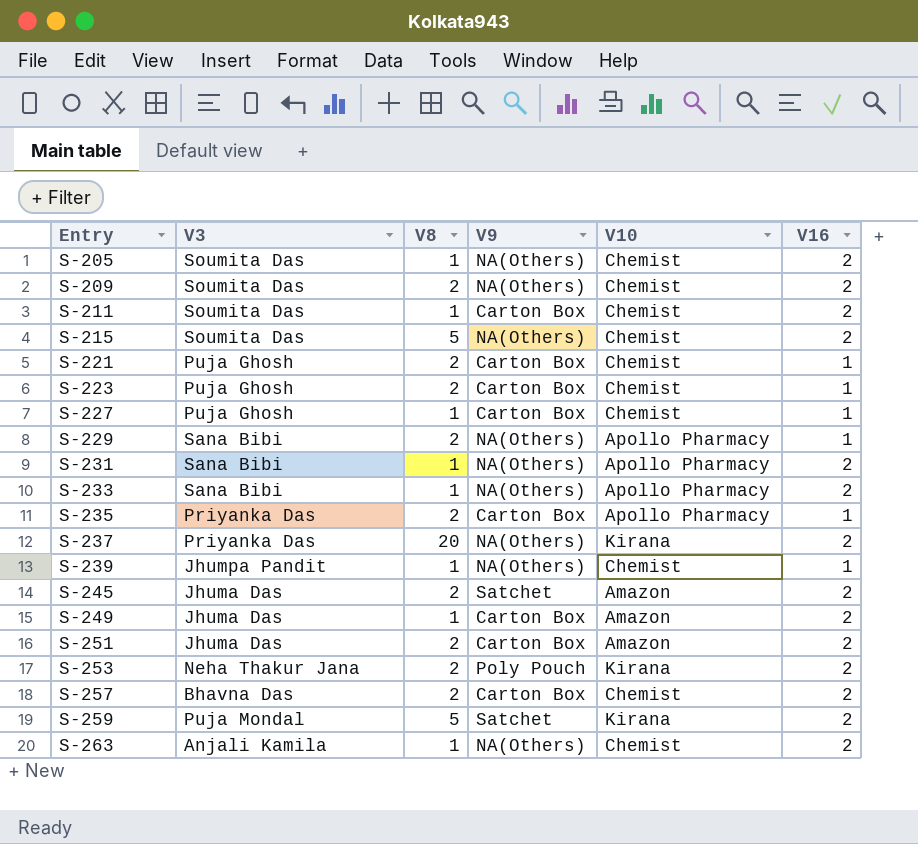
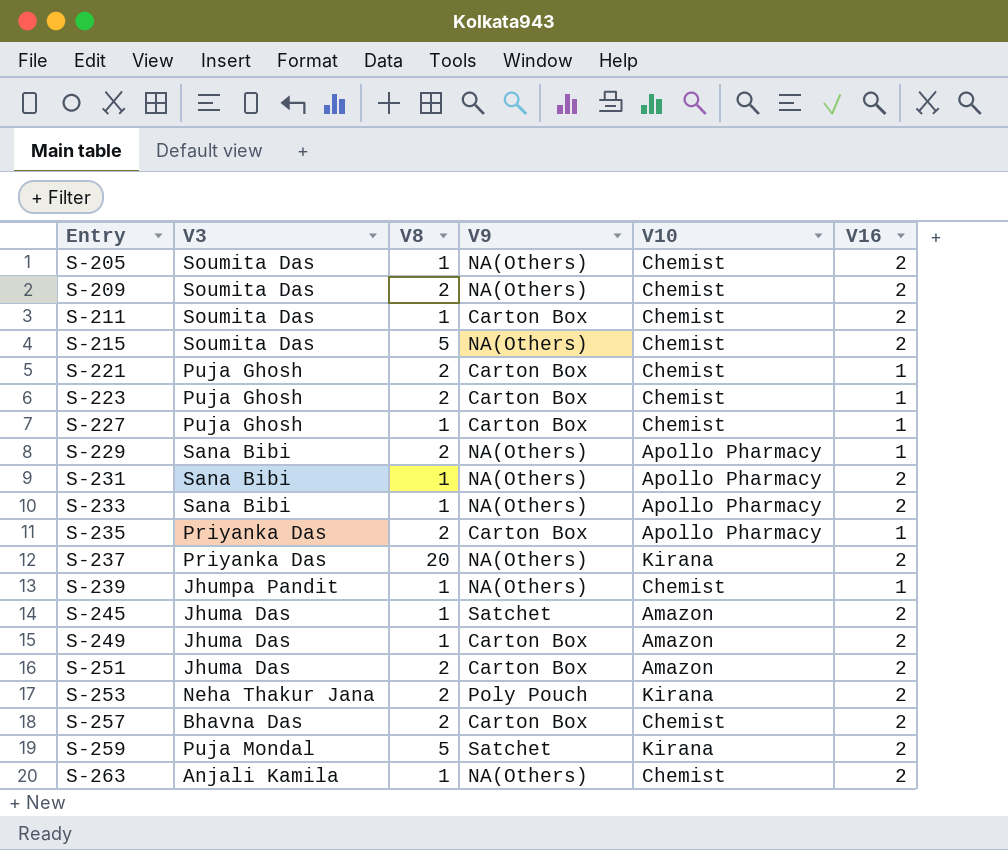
S-245 | V8: 2 -> 1

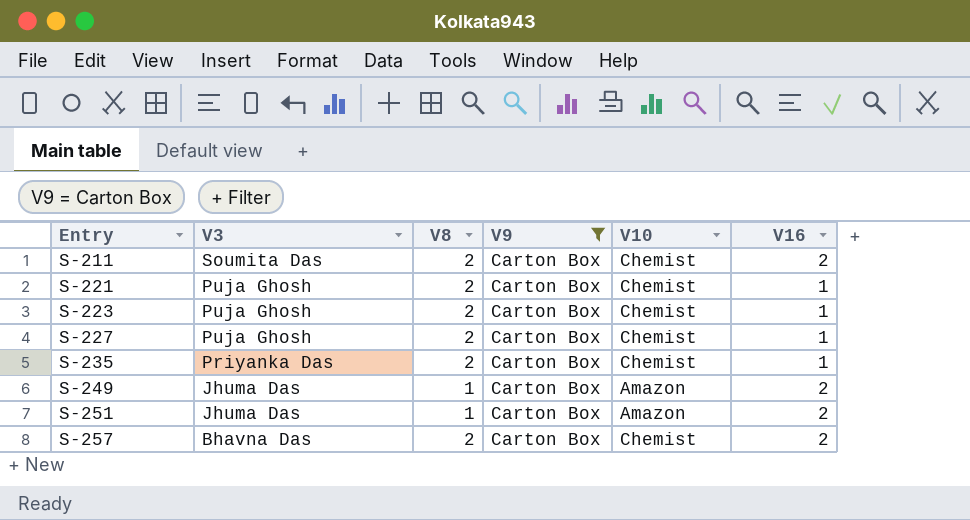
filter: none -> V9 = Carton Box
S-211 | V8: 1 -> 2
S-227 | V8: 1 -> 2
S-235 | V10: Apollo Pharmacy -> Chemist
S-251 | V8: 2 -> 1

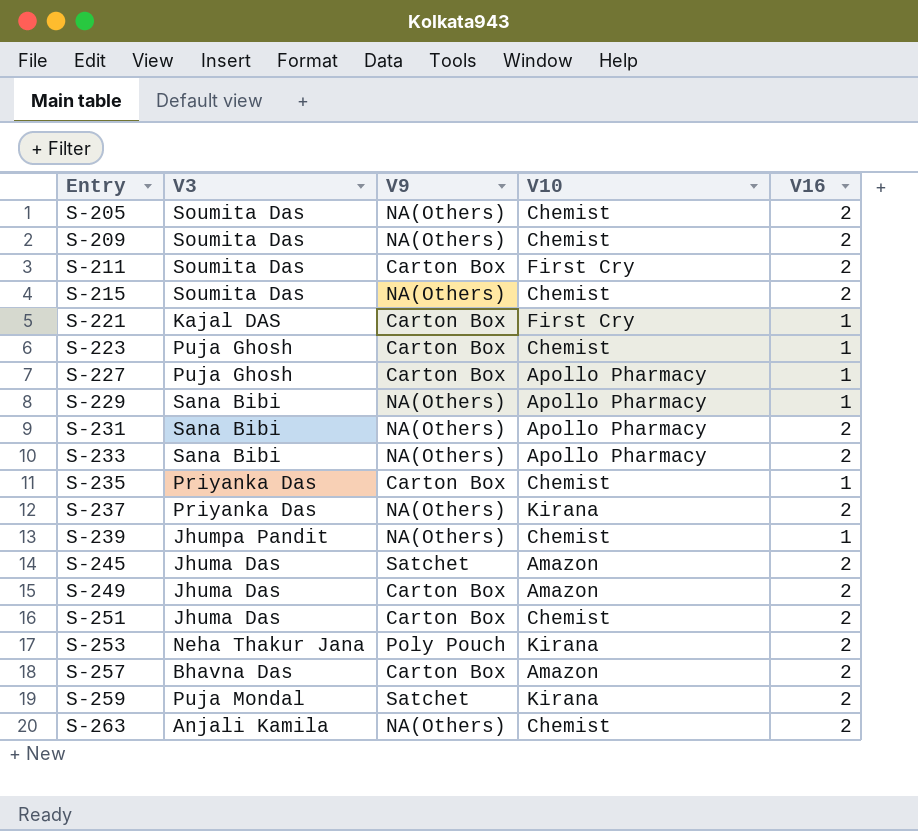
filter: V9 = Carton Box -> none
column V8 | position: 3 -> none
S-211 | V10: Chemist -> First Cry
S-221 | V3: Puja Ghosh -> Kajal DAS
S-221 | V10: Chemist -> First Cry
S-227 | V10: Chemist -> Apollo Pharmacy
S-251 | V10: Amazon -> Chemist
S-257 | V10: Chemist -> Amazon

